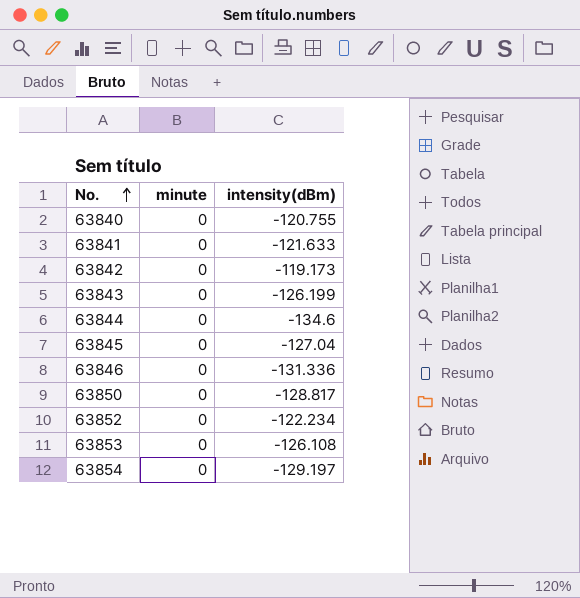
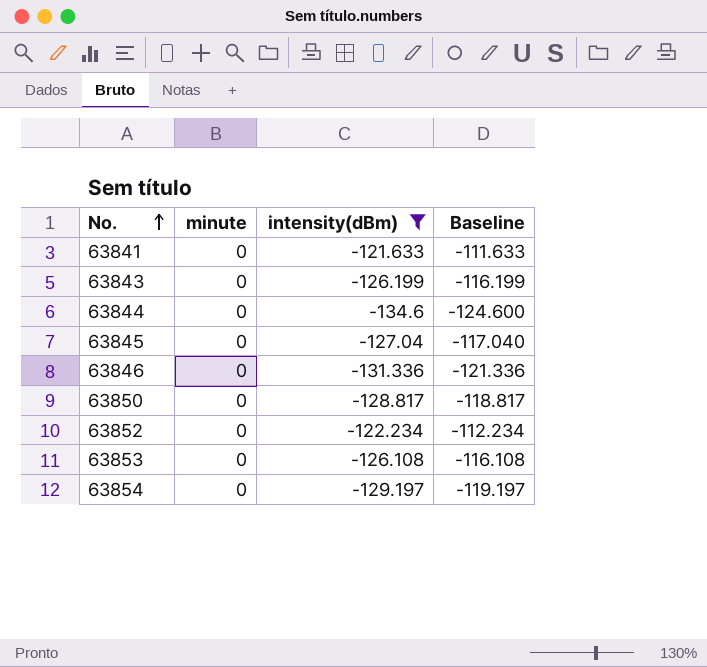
filter: none -> intensity(dBm) <= -121.633
column Baseline | formula: none -> [intensity(dBm)] + 10

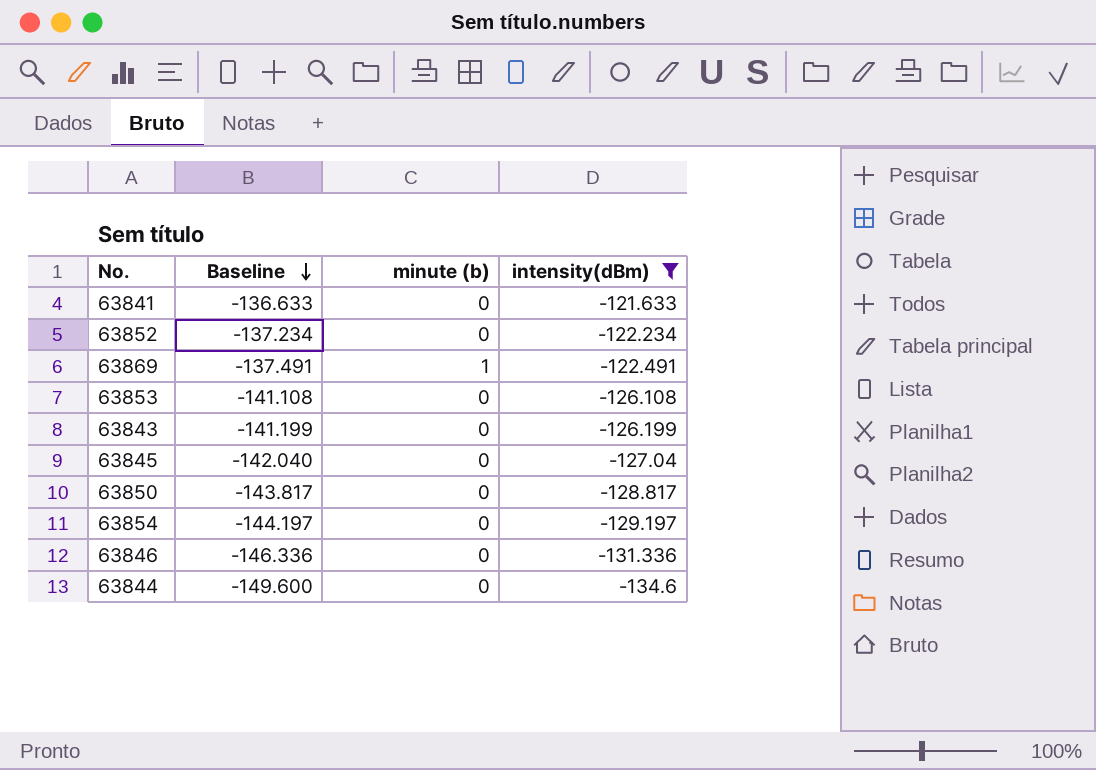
row order: No. ascending -> Baseline descending
column Baseline | formula: [intensity(dBm)] + 10 -> [intensity(dBm)] - 15
column Baseline | position: 4 -> 2
column name: minute -> minute (b)
row 63869: none -> -137.491 | 1 | -122.491

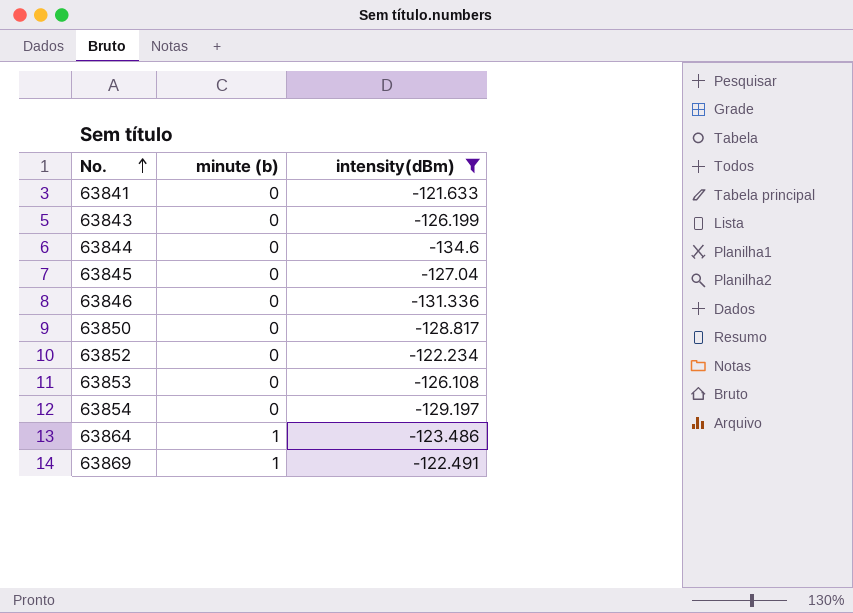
row order: Baseline descending -> No. ascending
column Baseline | formula: [intensity(dBm)] - 15 -> none
row 63864: none -> 1 | -123.486

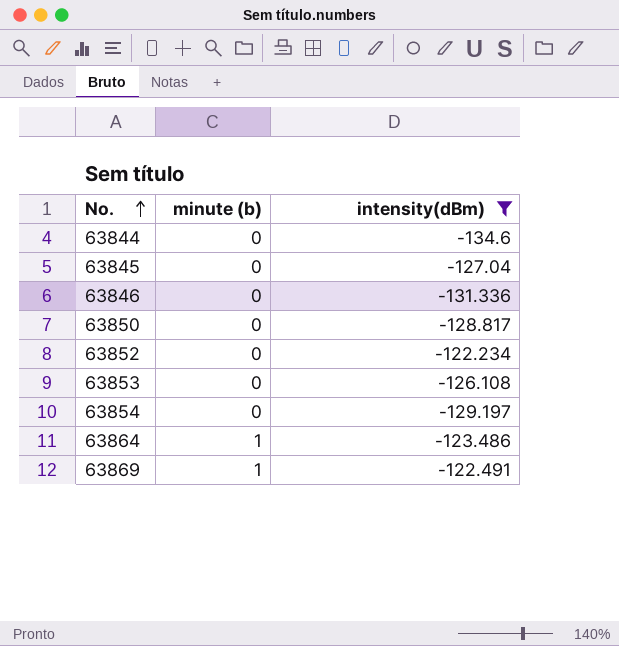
row 63841: 0 | -121.633 -> none
row 63843: 0 | -126.199 -> none

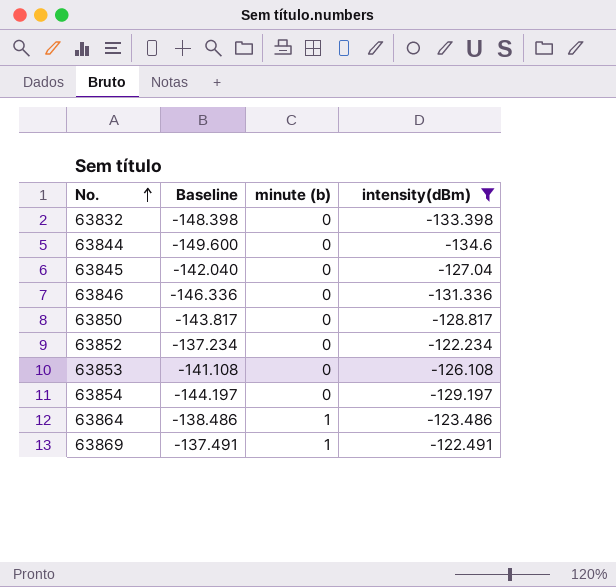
column Baseline | formula: none -> [intensity(dBm)] - 15
row 63832: none -> -148.398 | 0 | -133.398

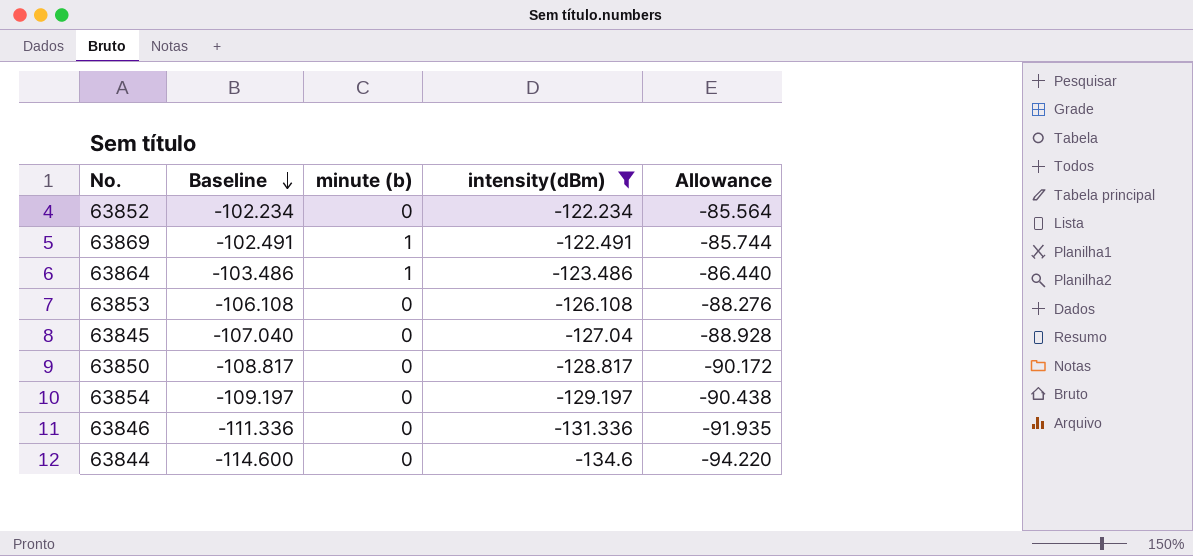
row order: No. ascending -> Baseline descending
column Baseline | formula: [intensity(dBm)] - 15 -> [intensity(dBm)] + 20
column Allowance | formula: none -> [intensity(dBm)] * 0.7
row 63832: -148.398 | 0 | -133.398 -> none

